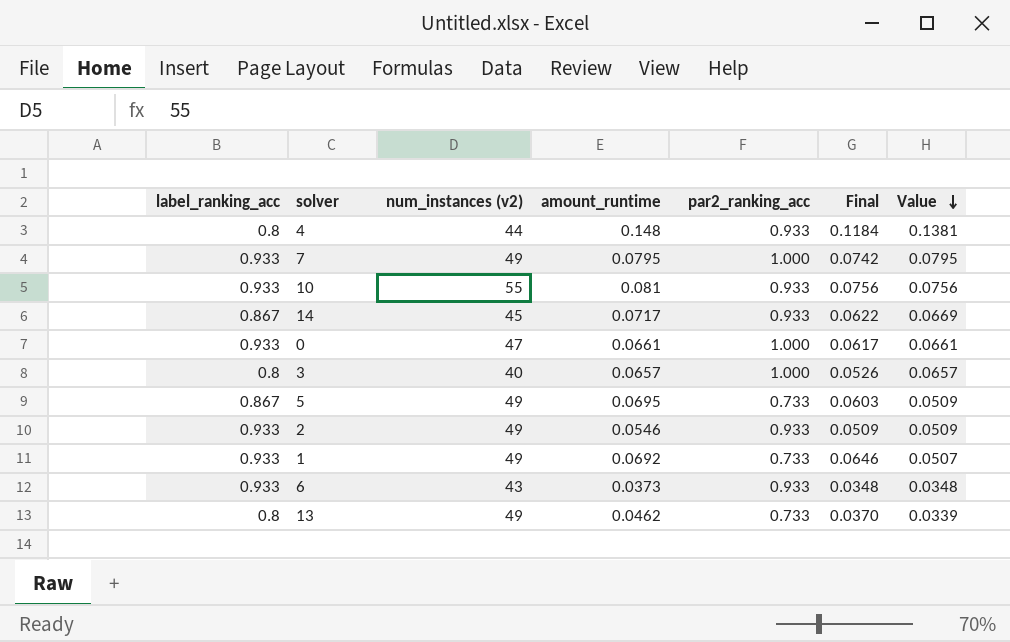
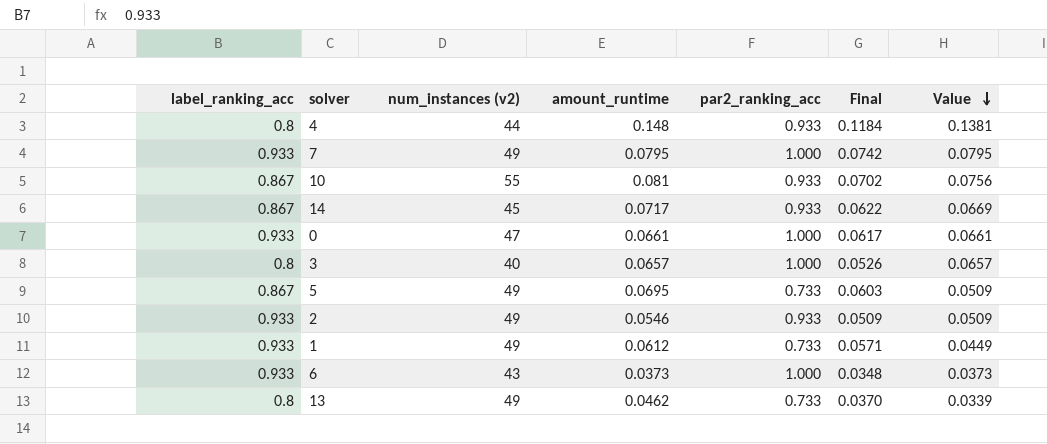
10 | label_ranking_acc: 0.933 -> 0.867
10 | Final: 0.0756 -> 0.0702
1 | amount_runtime: 0.0692 -> 0.0612
1 | Final: 0.0646 -> 0.0571
1 | Value: 0.0507 -> 0.0449
6 | par2_ranking_acc: 0.933 -> 1.000
6 | Value: 0.0348 -> 0.0373

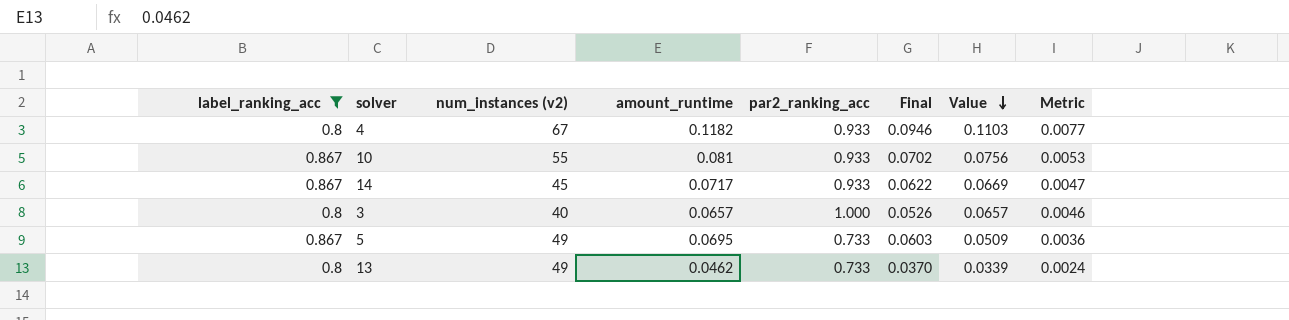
filter: none -> label_ranking_acc != 0.933
column Metric | formula: none -> [Value] * 0.07
4 | num_instances (v2): 44 -> 67
4 | amount_runtime: 0.148 -> 0.1182
4 | Final: 0.1184 -> 0.0946
4 | Value: 0.1381 -> 0.1103

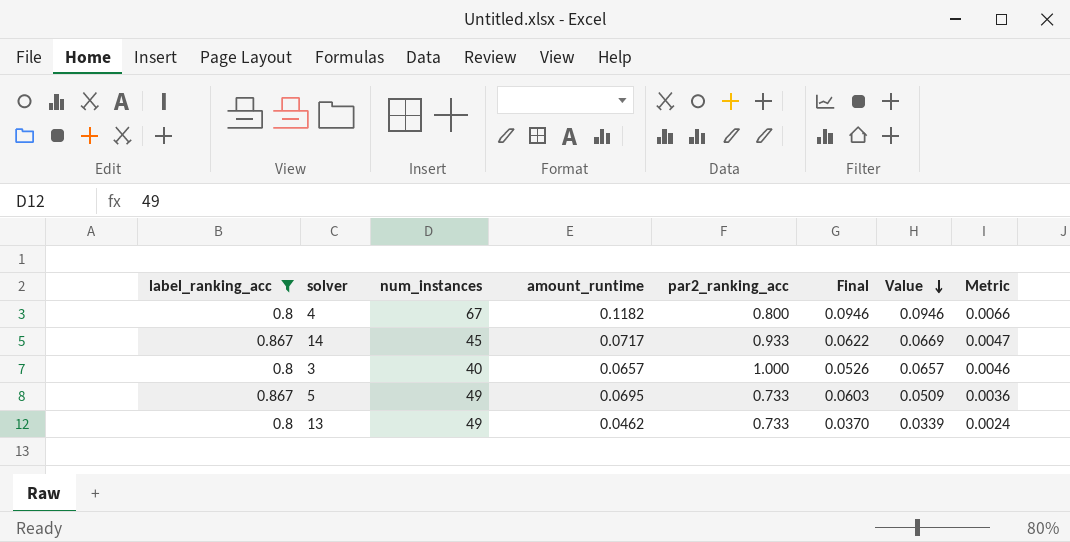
column name: num_instances (v2) -> num_instances
row 10: 0.867 | 55 | 0.081 | 0.933 | 0.0702 | 0.0756 | 0.0053 -> none
4 | par2_ranking_acc: 0.933 -> 0.800
4 | Value: 0.1103 -> 0.0946
4 | Metric: 0.0077 -> 0.0066

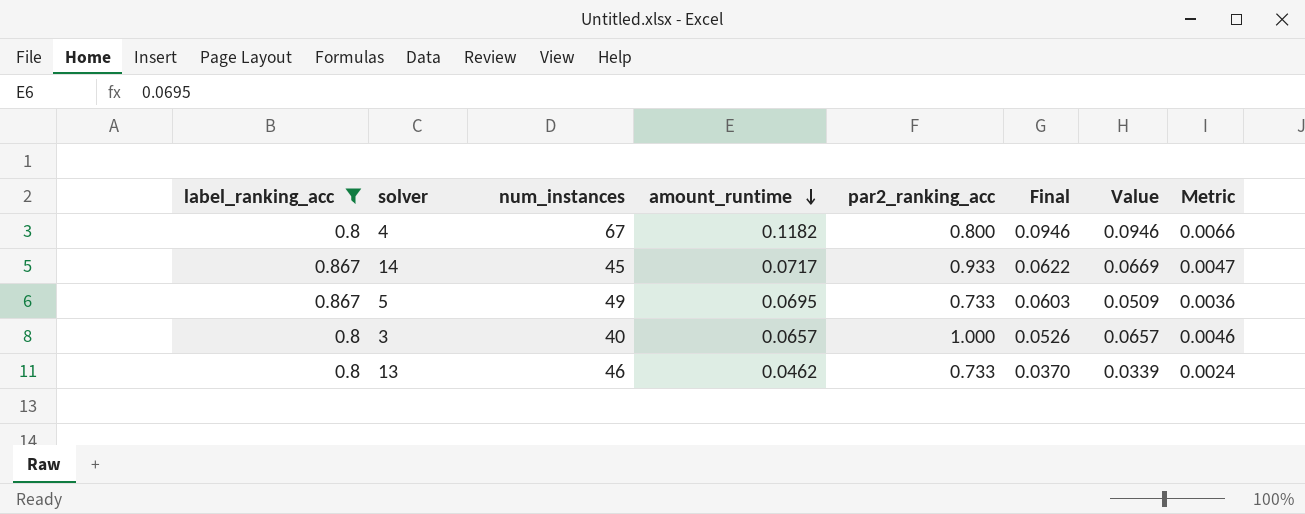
row order: Value descending -> amount_runtime descending
13 | num_instances: 49 -> 46

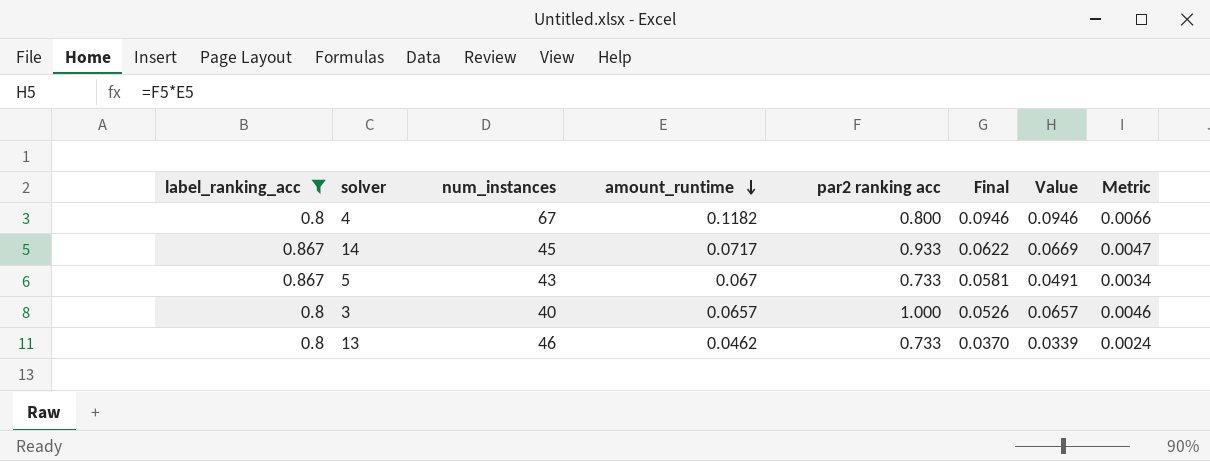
column name: par2_ranking_acc -> par2 ranking acc
5 | num_instances: 49 -> 43
5 | amount_runtime: 0.0695 -> 0.067
5 | Final: 0.0603 -> 0.0581
5 | Value: 0.0509 -> 0.0491
5 | Metric: 0.0036 -> 0.0034

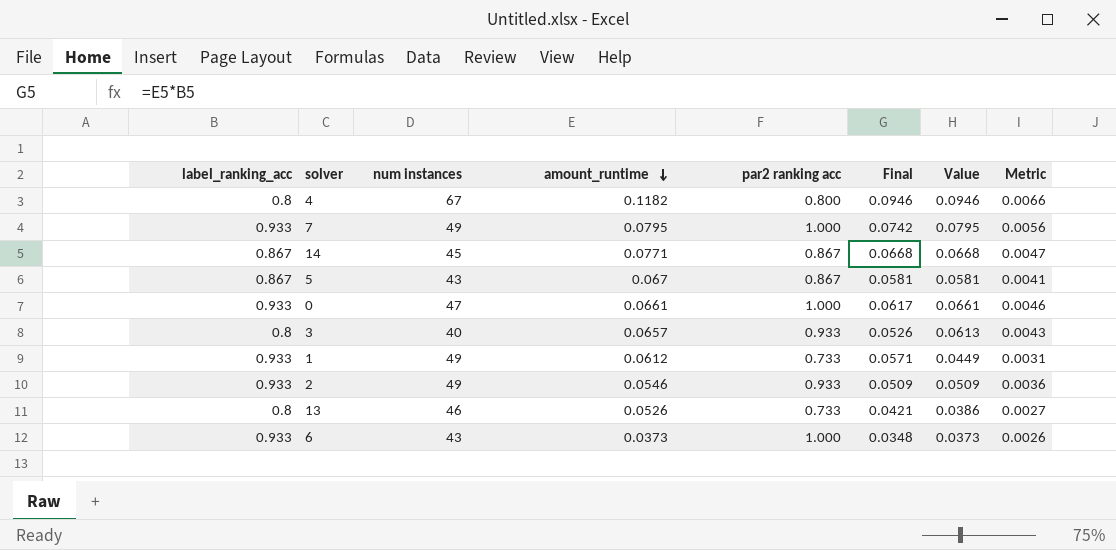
filter: label_ranking_acc != 0.933 -> none
column name: num_instances -> num instances
14 | amount_runtime: 0.0717 -> 0.0771
14 | par2 ranking acc: 0.933 -> 0.867
14 | Final: 0.0622 -> 0.0668
14 | Value: 0.0669 -> 0.0668
5 | par2 ranking acc: 0.733 -> 0.867
5 | Value: 0.0491 -> 0.0581
5 | Metric: 0.0034 -> 0.0041
3 | par2 ranking acc: 1.000 -> 0.933
3 | Value: 0.0657 -> 0.0613
3 | Metric: 0.0046 -> 0.0043
13 | amount_runtime: 0.0462 -> 0.0526
13 | Final: 0.0370 -> 0.0421
13 | Value: 0.0339 -> 0.0386
13 | Metric: 0.0024 -> 0.0027

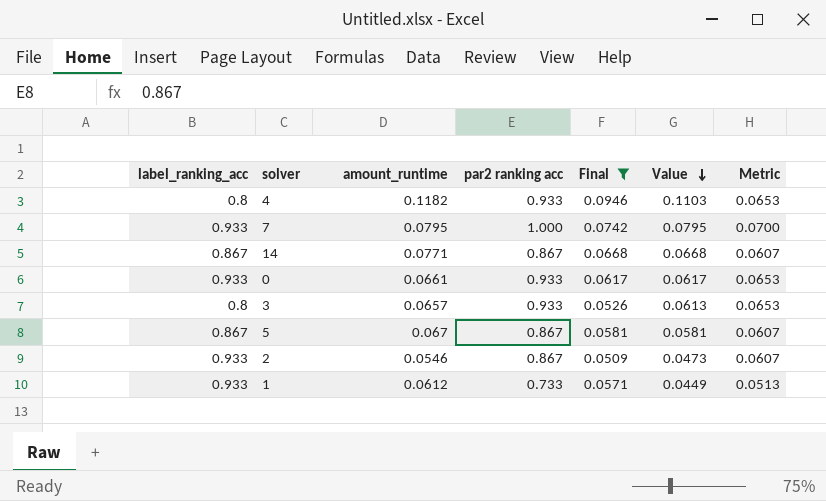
filter: none -> Final >= 0.0509
row order: amount_runtime descending -> Value descending
column num instances | position: 3 -> none
column Metric | formula: [Value] * 0.07 -> [par2 ranking acc] * 0.07
4 | par2 ranking acc: 0.800 -> 0.933
4 | Value: 0.0946 -> 0.1103
0 | par2 ranking acc: 1.000 -> 0.933
0 | Value: 0.0661 -> 0.0617
2 | par2 ranking acc: 0.933 -> 0.867
2 | Value: 0.0509 -> 0.0473

